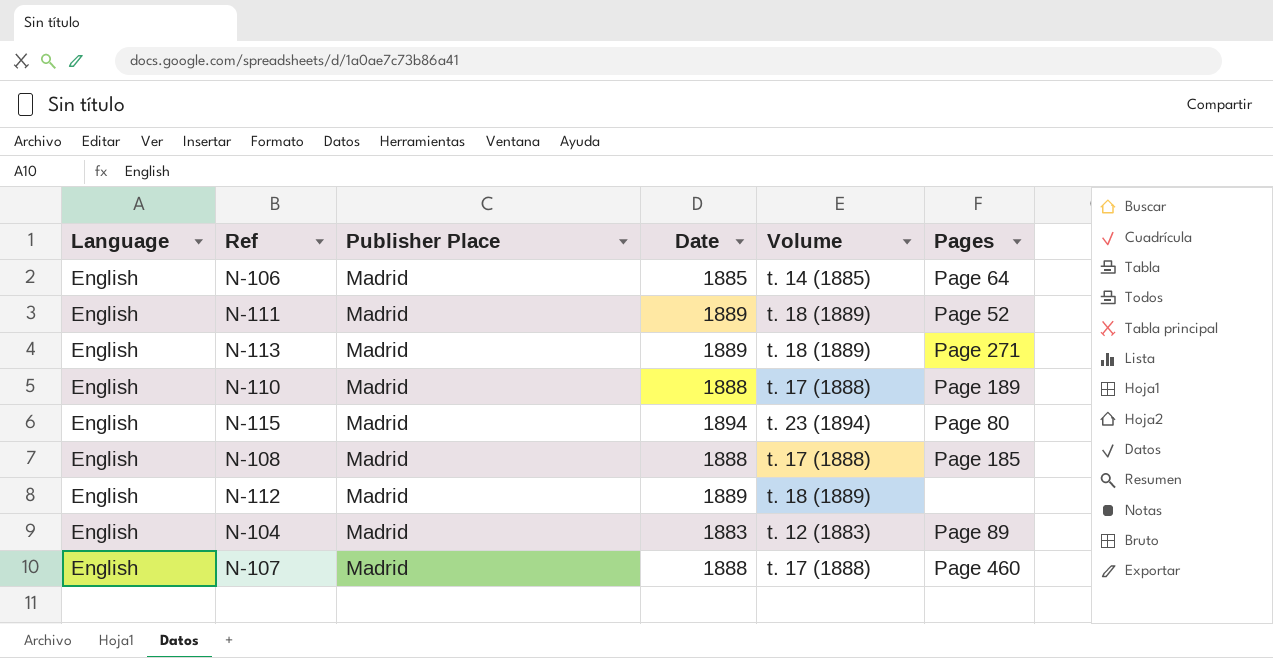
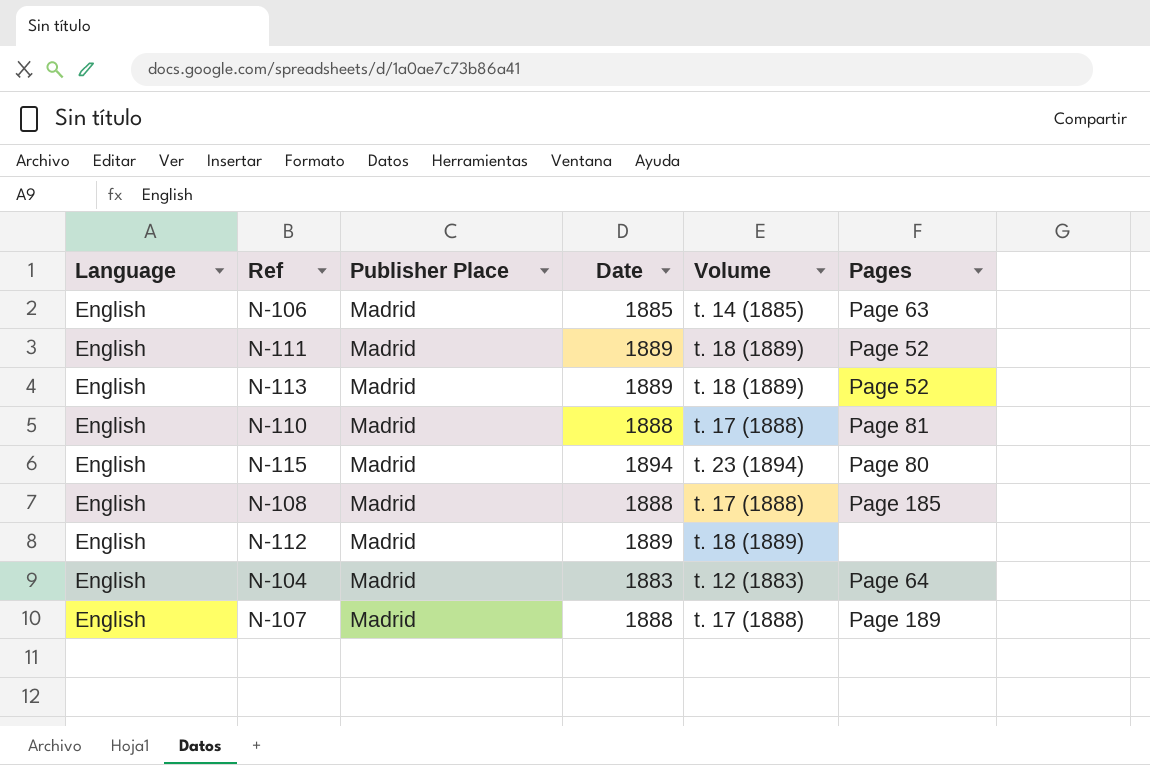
N-106 | Pages: Page 64 -> Page 63
N-113 | Pages: Page 271 -> Page 52
N-110 | Pages: Page 189 -> Page 81
N-104 | Pages: Page 89 -> Page 64
N-107 | Pages: Page 460 -> Page 189

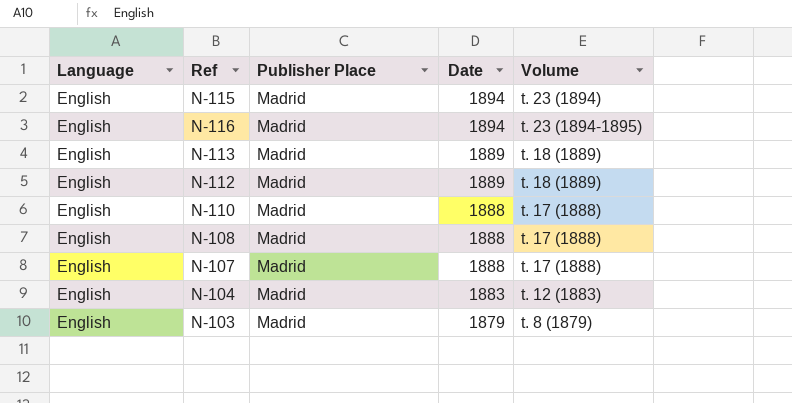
row order: none -> Date descending
column Pages | position: 6 -> none
row N-106: English | Madrid | 1885 | t. 14 (1885) | Page 63 -> none
row N-111: English | Madrid | 1889 | t. 18 (1889) | Page 52 -> none
row N-116: none -> English | Madrid | 1894 | t. 23 (1894-1895)
row N-103: none -> English | Madrid | 1879 | t. 8 (1879)

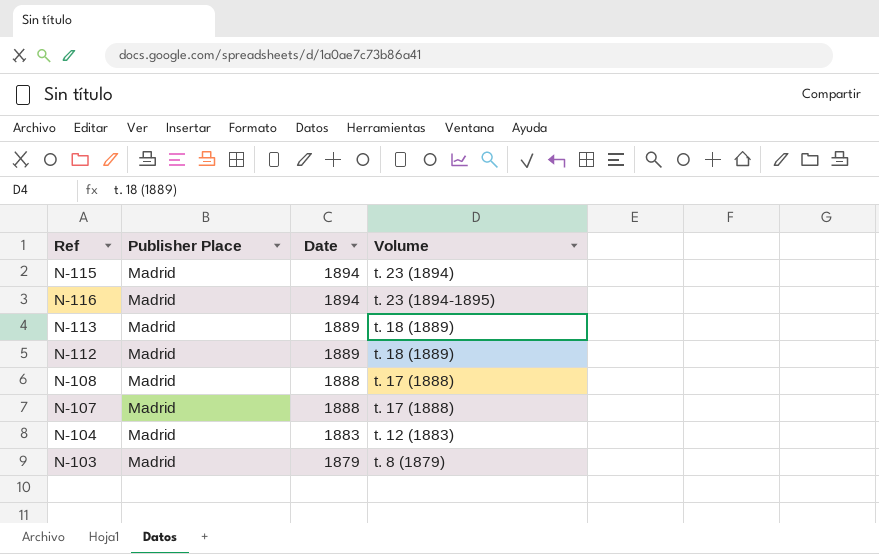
column Language | position: 1 -> none
row N-110: English | Madrid | 1888 | t. 17 (1888) -> none

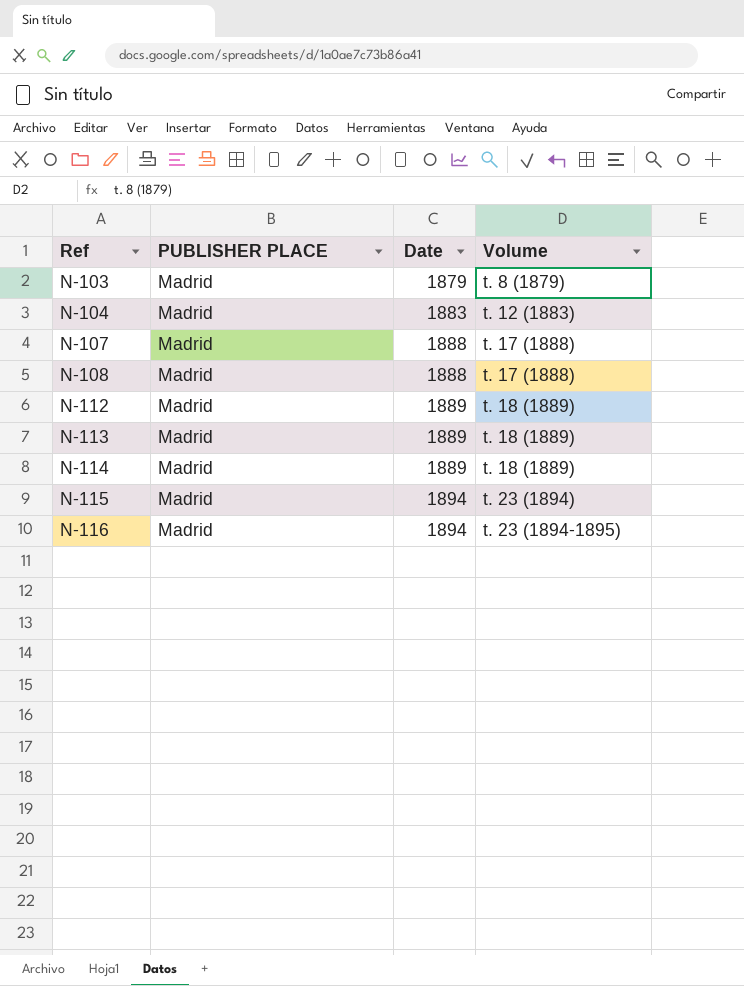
row order: Date descending -> Ref ascending
column name: Publisher Place -> PUBLISHER PLACE
row N-114: none -> Madrid | 1889 | t. 18 (1889)

